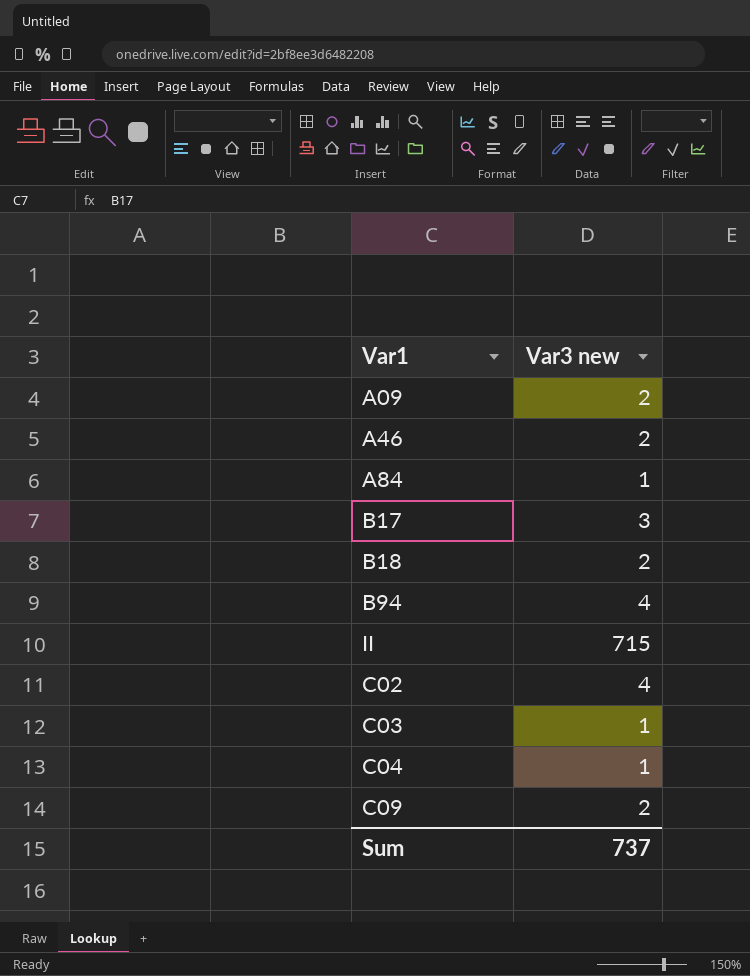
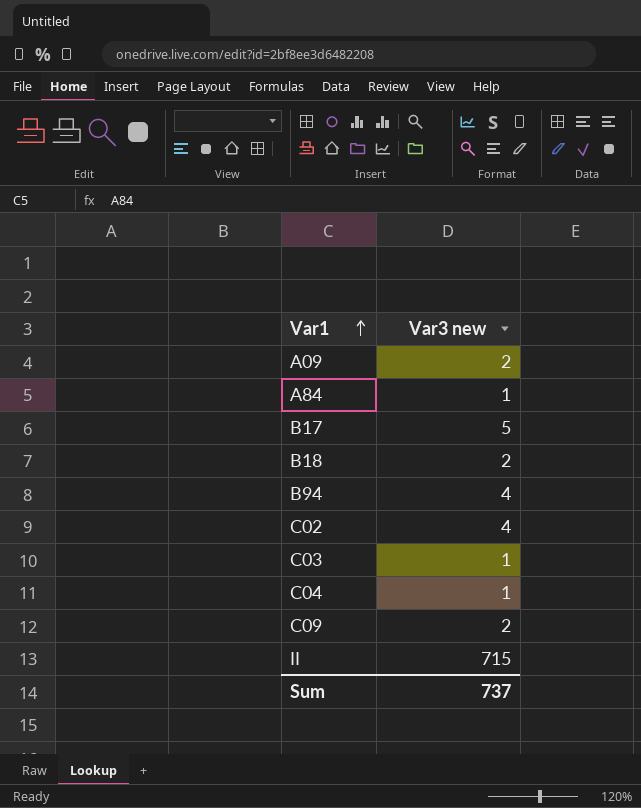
row order: none -> Var1 ascending
row A46: 2 -> none
B17 | Var3 new: 3 -> 5

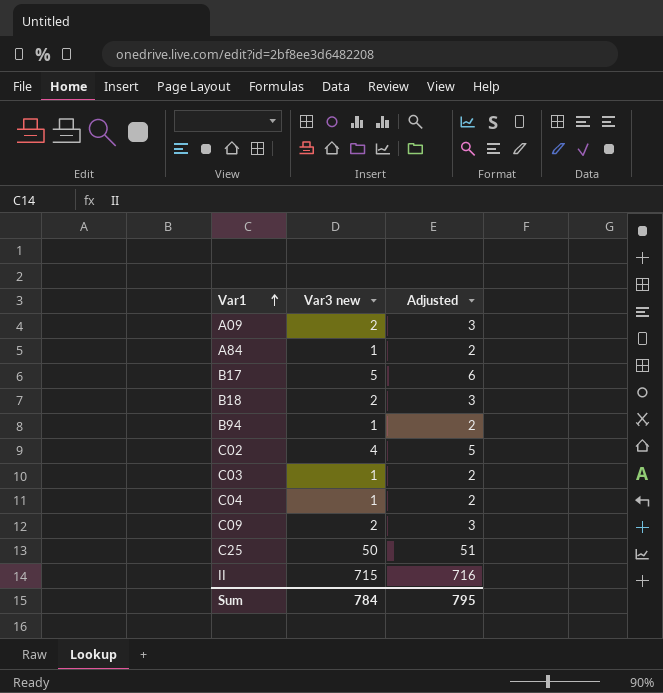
column Adjusted | formula: none -> [Var3 new] + 1
B94 | Var3 new: 4 -> 1
row C25: none -> 50 | 51
Sum | Var3 new: 737 -> 784

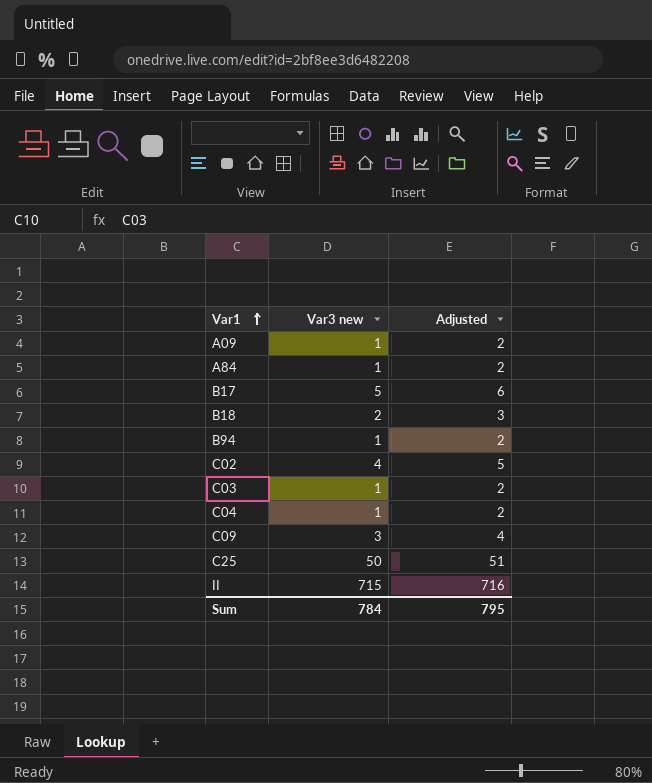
A09 | Var3 new: 2 -> 1
A09 | Adjusted: 3 -> 2
C09 | Var3 new: 2 -> 3
C09 | Adjusted: 3 -> 4

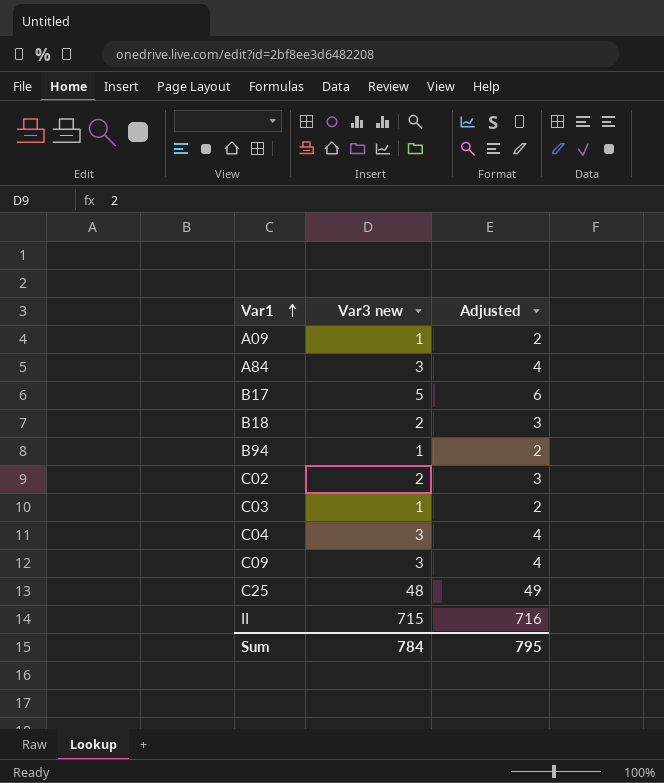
A84 | Var3 new: 1 -> 3
A84 | Adjusted: 2 -> 4
C02 | Var3 new: 4 -> 2
C02 | Adjusted: 5 -> 3
C04 | Var3 new: 1 -> 3
C04 | Adjusted: 2 -> 4
C25 | Var3 new: 50 -> 48
C25 | Adjusted: 51 -> 49

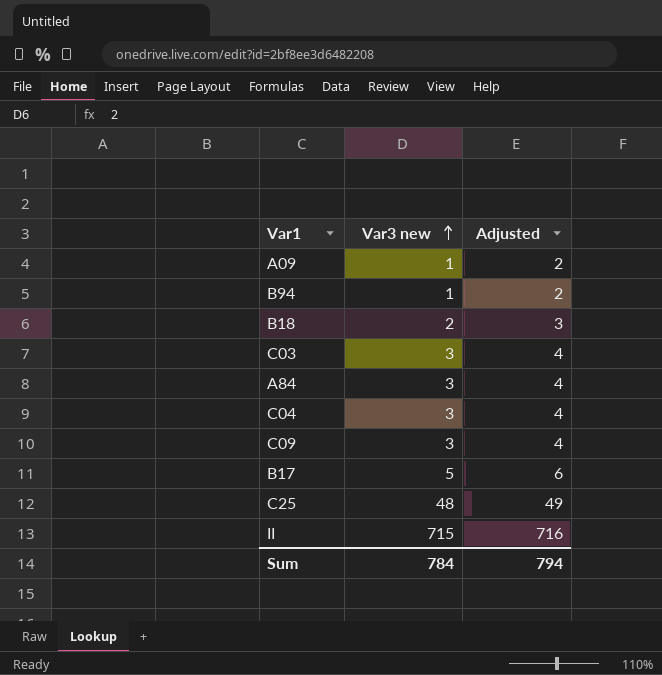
row order: Var1 ascending -> Var3 new ascending
row C02: 2 | 3 -> none
C03 | Var3 new: 1 -> 3
C03 | Adjusted: 2 -> 4
Sum | Adjusted: 795 -> 794

